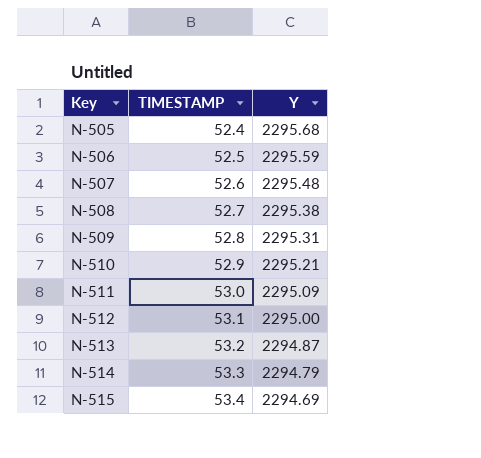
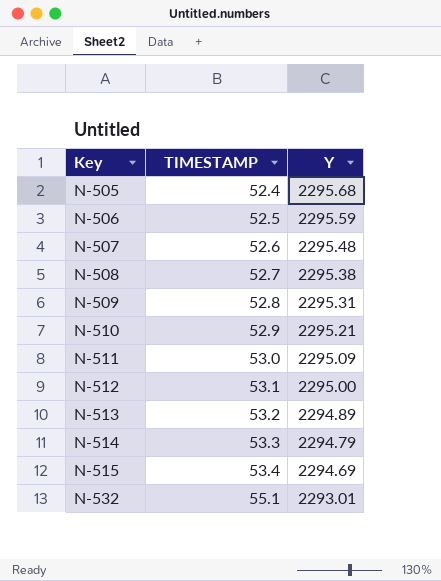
N-513 | Y: 2294.87 -> 2294.89
row N-532: none -> 55.1 | 2293.01

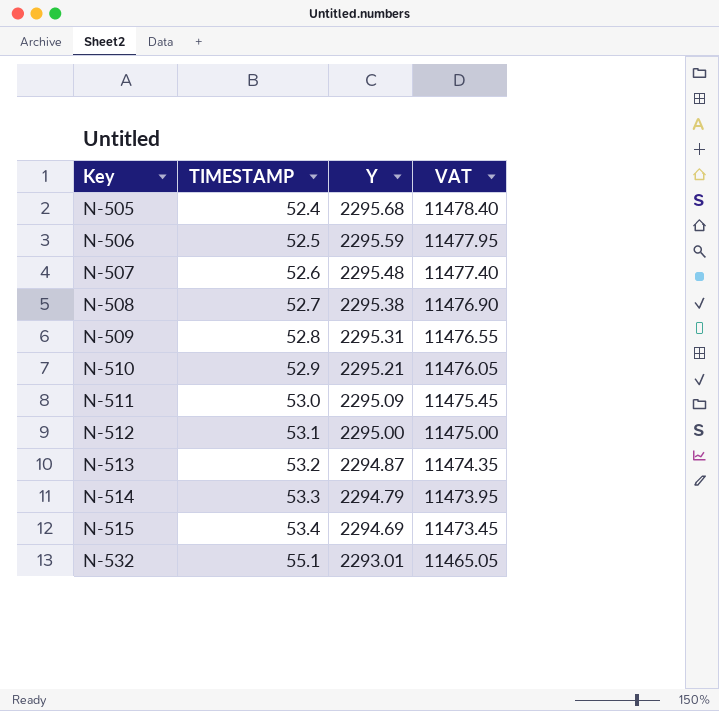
column VAT | formula: none -> [Y] * 5
N-513 | Y: 2294.89 -> 2294.87

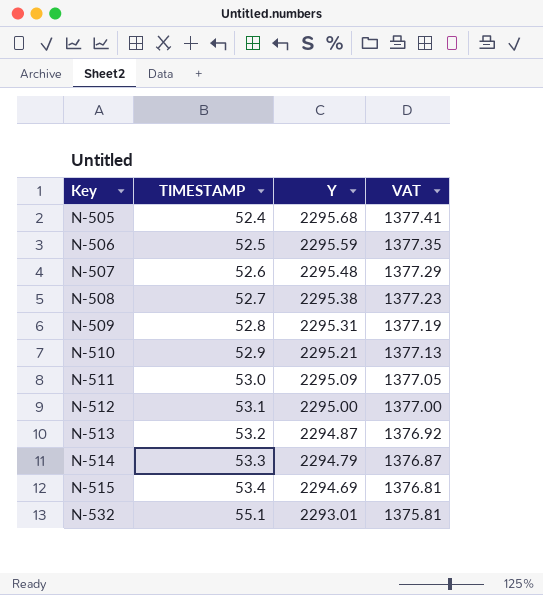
column VAT | formula: [Y] * 5 -> [Y] * 0.6

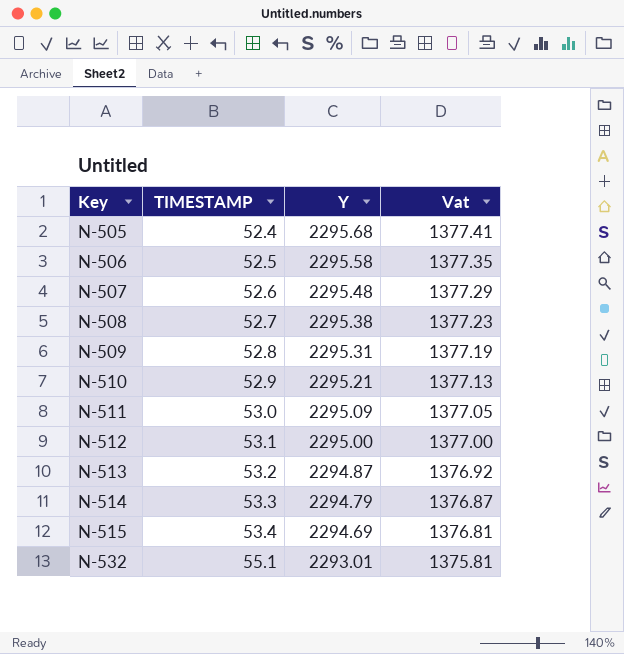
column name: VAT -> Vat
N-506 | Y: 2295.59 -> 2295.58

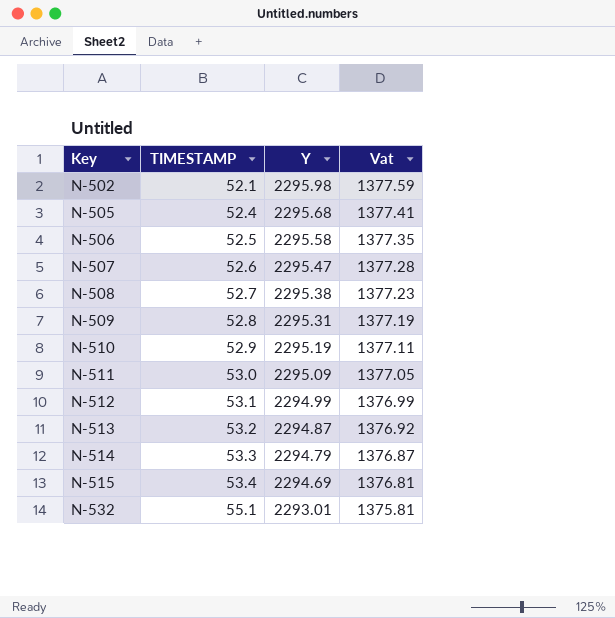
row N-502: none -> 52.1 | 2295.98 | 1377.59
N-507 | Y: 2295.48 -> 2295.47
N-507 | Vat: 1377.29 -> 1377.28
N-510 | Y: 2295.21 -> 2295.19
N-510 | Vat: 1377.13 -> 1377.11
N-512 | Y: 2295.00 -> 2294.99
N-512 | Vat: 1377.00 -> 1376.99

